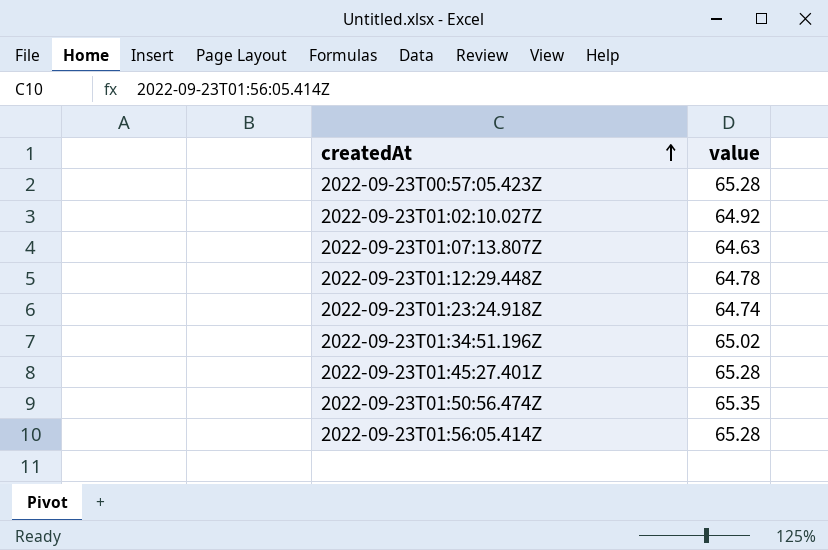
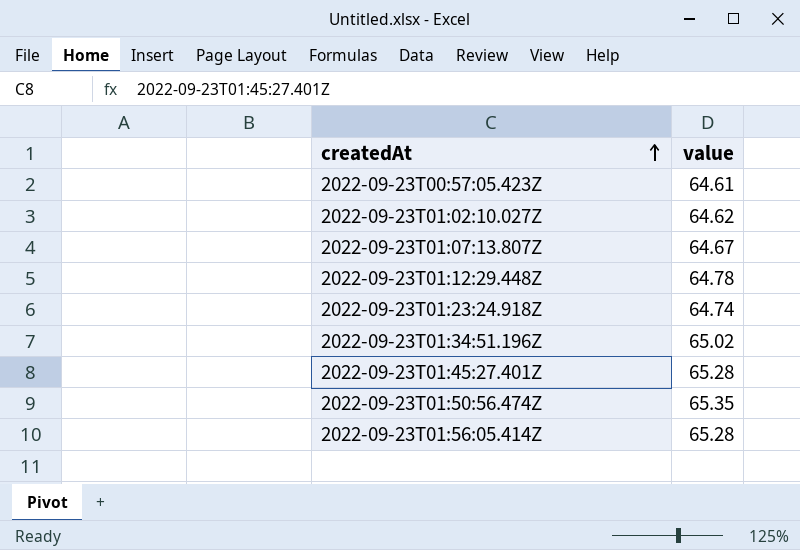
2022-09-23T00:57:05.423Z | value: 65.28 -> 64.61
2022-09-23T01:02:10.027Z | value: 64.92 -> 64.62
2022-09-23T01:07:13.807Z | value: 64.63 -> 64.67

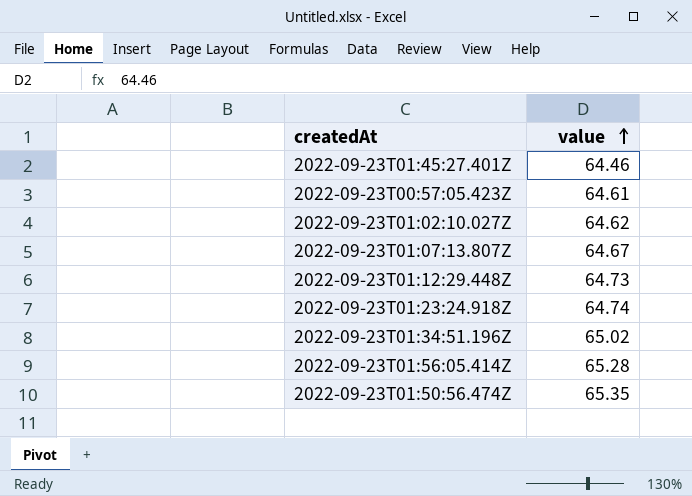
row order: createdAt ascending -> value ascending
2022-09-23T01:45:27.401Z | value: 65.28 -> 64.46
2022-09-23T01:12:29.448Z | value: 64.78 -> 64.73

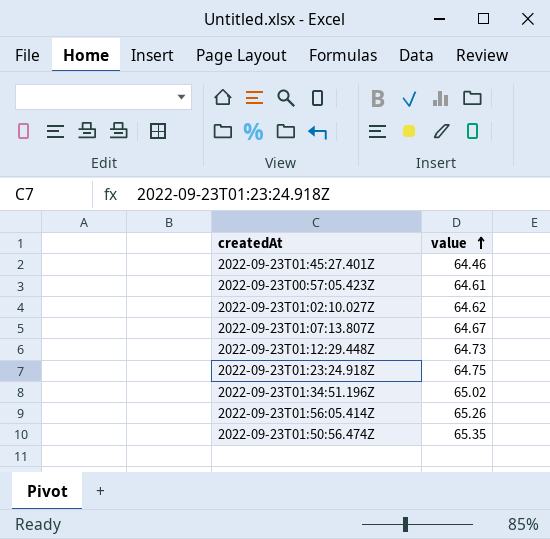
2022-09-23T01:23:24.918Z | value: 64.74 -> 64.75
2022-09-23T01:56:05.414Z | value: 65.28 -> 65.26

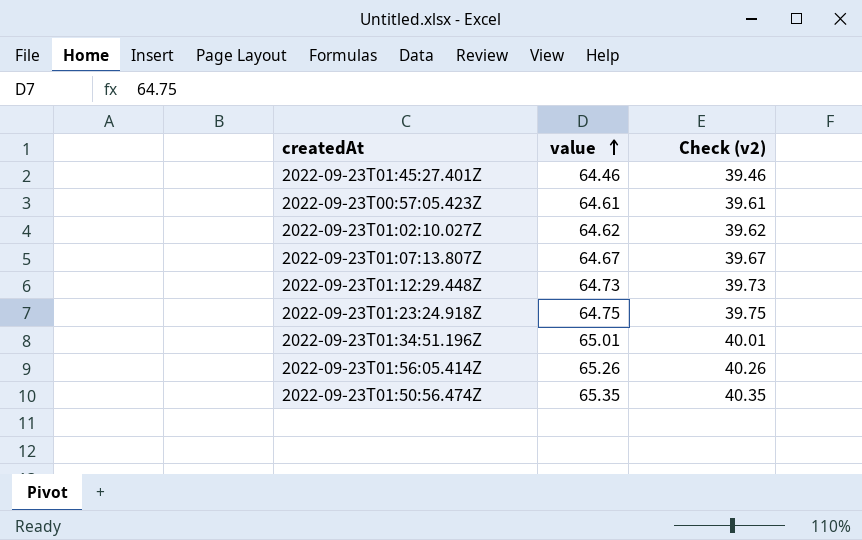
column Check (v2) | formula: none -> [value] - 25
2022-09-23T01:34:51.196Z | value: 65.02 -> 65.01

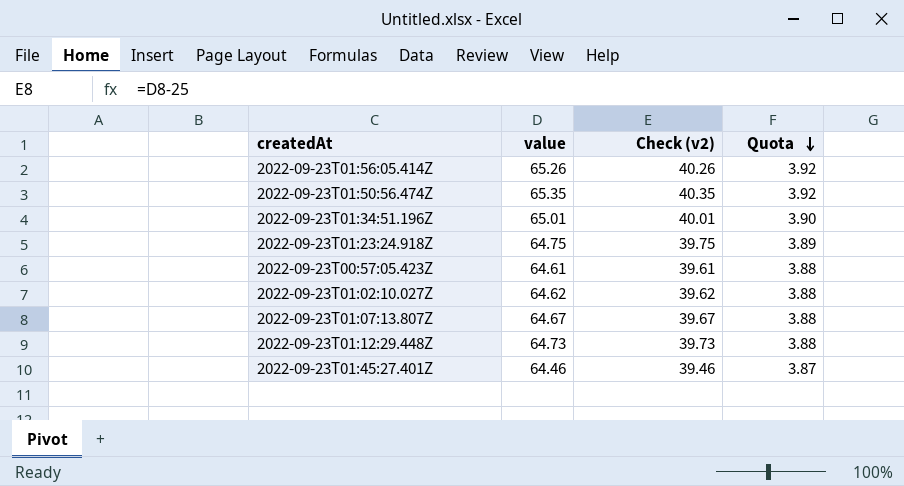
row order: value ascending -> Quota descending
column Quota | formula: none -> [value] * 0.06

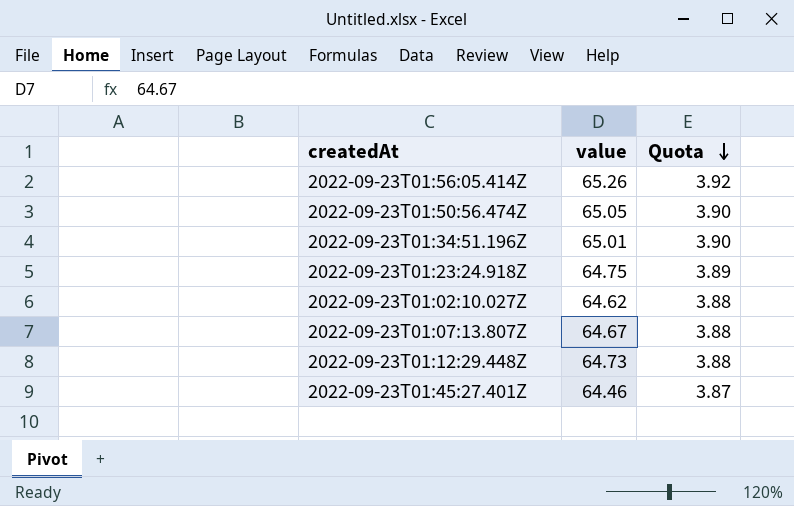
column Check (v2) | formula: [value] - 25 -> none
row 2022-09-23T00:57:05.423Z: 64.61 | 39.61 | 3.88 -> none
2022-09-23T01:50:56.474Z | value: 65.35 -> 65.05
2022-09-23T01:50:56.474Z | Quota: 3.92 -> 3.90

